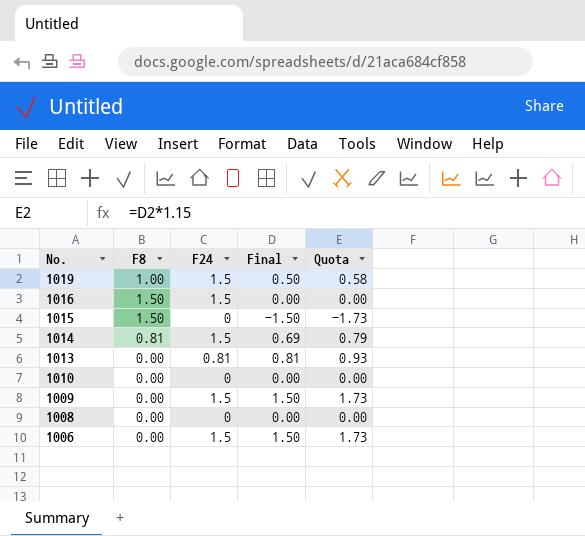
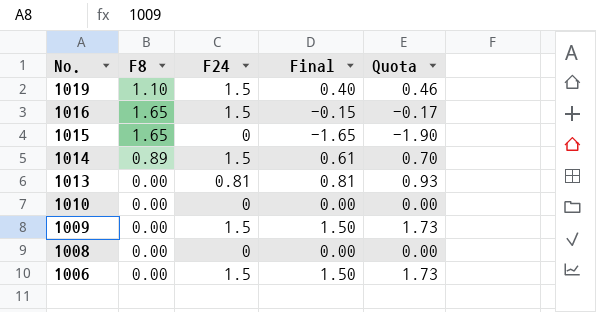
1019 | F8: 1.00 -> 1.10
1019 | Final: 0.50 -> 0.40
1019 | Quota: 0.58 -> 0.46
1016 | F8: 1.50 -> 1.65
1016 | Final: 0.00 -> -0.15
1016 | Quota: 0.00 -> -0.17
1015 | F8: 1.50 -> 1.65
1015 | Final: -1.50 -> -1.65
1015 | Quota: -1.73 -> -1.90
1014 | F8: 0.81 -> 0.89
1014 | Final: 0.69 -> 0.61
1014 | Quota: 0.79 -> 0.70

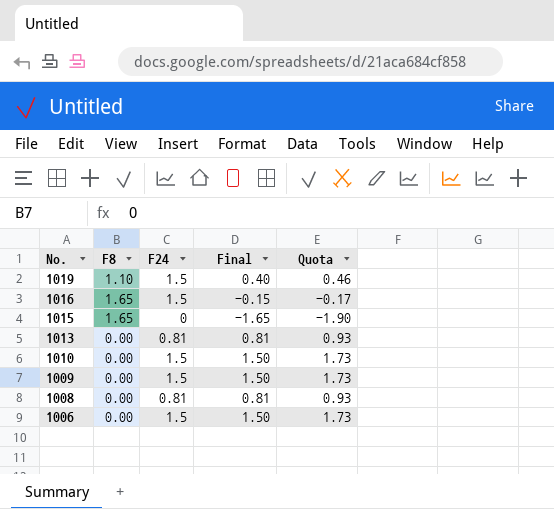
row 1014: 0.89 | 1.5 | 0.61 | 0.70 -> none
1010 | F24: 0 -> 1.5
1010 | Final: 0.00 -> 1.50
1010 | Quota: 0.00 -> 1.73
1008 | F24: 0 -> 0.81
1008 | Final: 0.00 -> 0.81
1008 | Quota: 0.00 -> 0.93

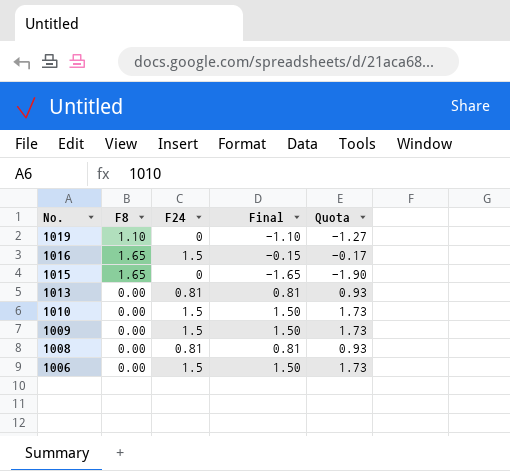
1019 | F24: 1.5 -> 0
1019 | Final: 0.40 -> -1.10
1019 | Quota: 0.46 -> -1.27

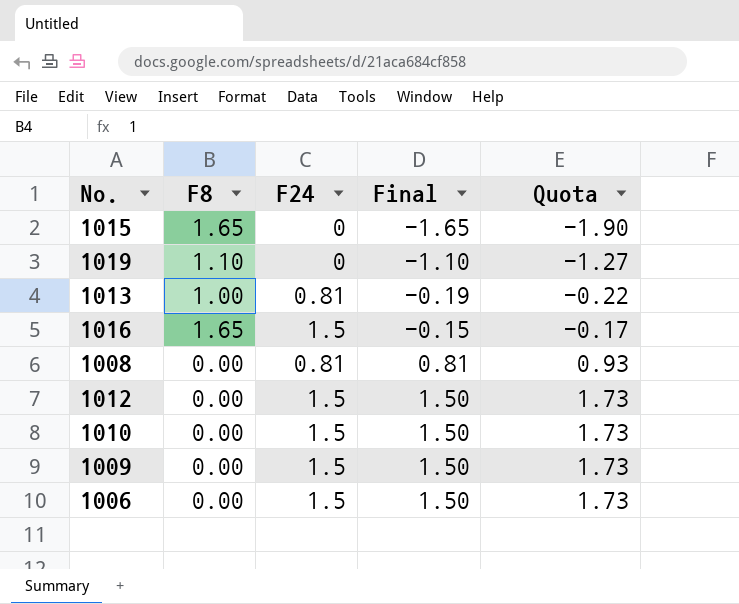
row order: No. descending -> Final ascending
1013 | F8: 0.00 -> 1.00
1013 | Final: 0.81 -> -0.19
1013 | Quota: 0.93 -> -0.22
row 1012: none -> 0.00 | 1.5 | 1.50 | 1.73

